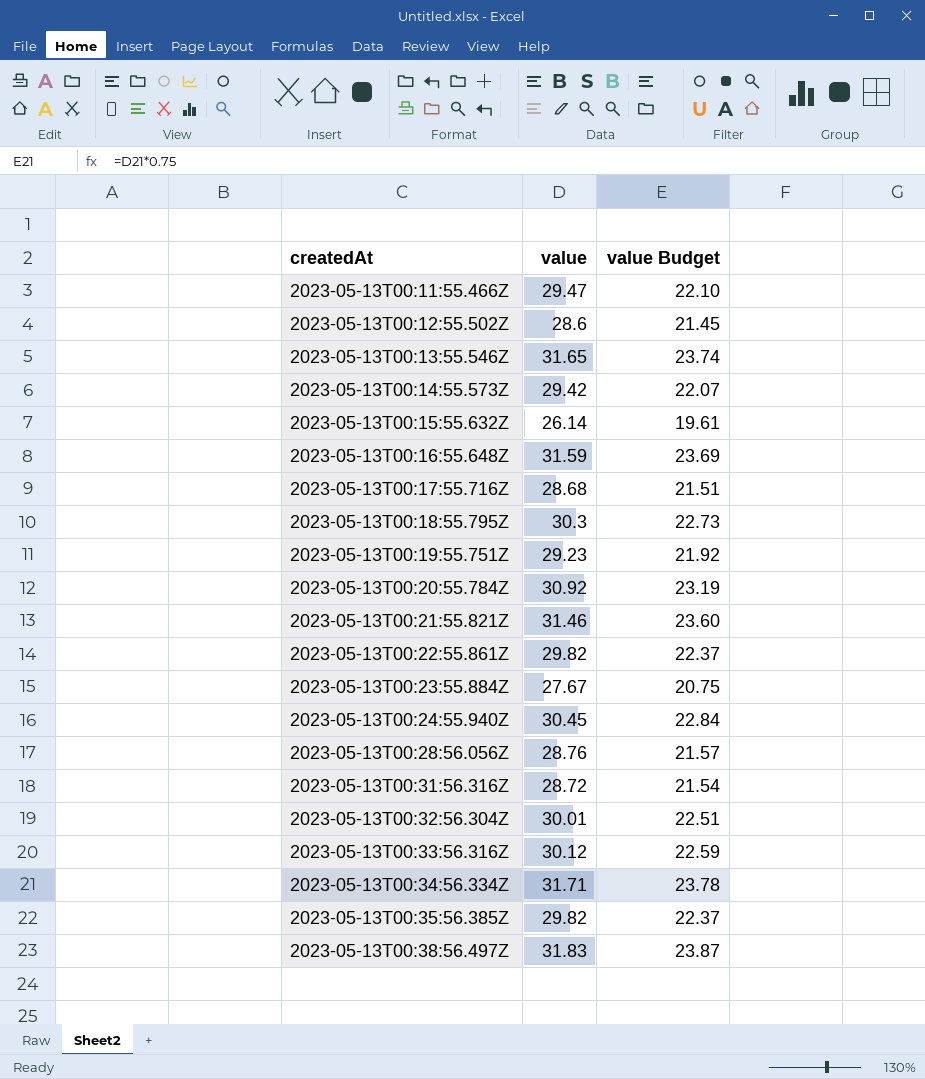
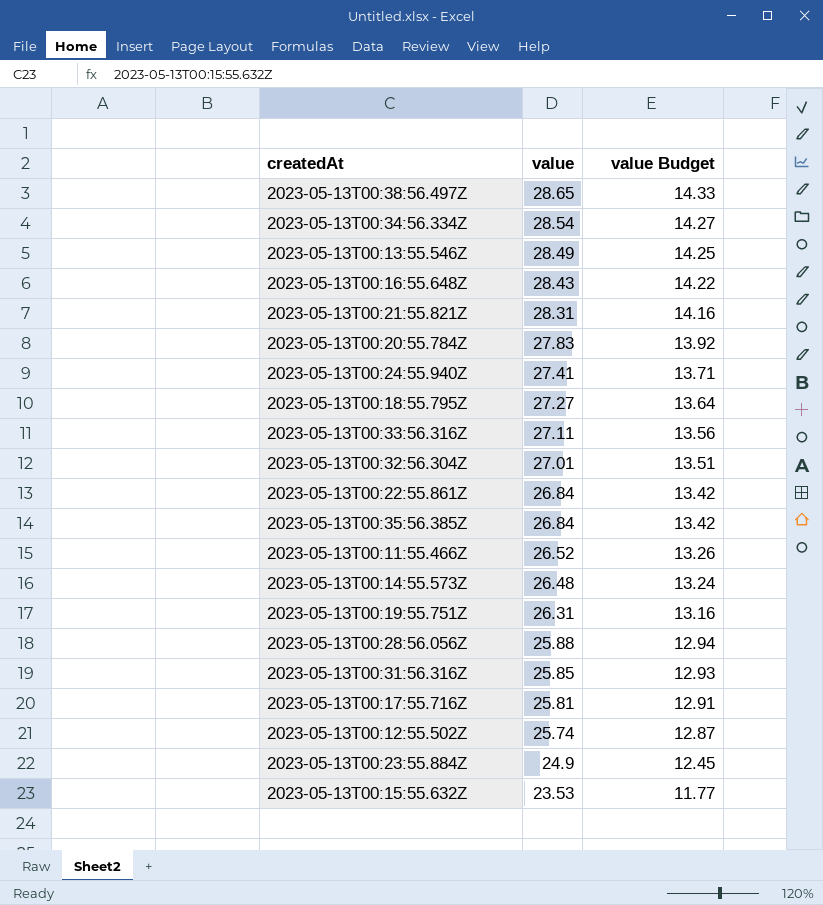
row order: createdAt ascending -> value descending
column value Budget | formula: [value] * 0.75 -> [value] * 0.5
2023-05-13T00:38:56.497Z | value: 31.83 -> 28.65
2023-05-13T00:34:56.334Z | value: 31.71 -> 28.54
2023-05-13T00:13:55.546Z | value: 31.65 -> 28.49
2023-05-13T00:16:55.648Z | value: 31.59 -> 28.43
2023-05-13T00:21:55.821Z | value: 31.46 -> 28.31
2023-05-13T00:20:55.784Z | value: 30.92 -> 27.83
2023-05-13T00:24:55.940Z | value: 30.45 -> 27.41
2023-05-13T00:18:55.795Z | value: 30.3 -> 27.27
2023-05-13T00:33:56.316Z | value: 30.12 -> 27.11
2023-05-13T00:32:56.304Z | value: 30.01 -> 27.01
2023-05-13T00:22:55.861Z | value: 29.82 -> 26.84
2023-05-13T00:35:56.385Z | value: 29.82 -> 26.84
2023-05-13T00:11:55.466Z | value: 29.47 -> 26.52
2023-05-13T00:14:55.573Z | value: 29.42 -> 26.48
2023-05-13T00:19:55.751Z | value: 29.23 -> 26.31
2023-05-13T00:28:56.056Z | value: 28.76 -> 25.88
2023-05-13T00:31:56.316Z | value: 28.72 -> 25.85
2023-05-13T00:17:55.716Z | value: 28.68 -> 25.81
2023-05-13T00:12:55.502Z | value: 28.6 -> 25.74
2023-05-13T00:23:55.884Z | value: 27.67 -> 24.9
2023-05-13T00:15:55.632Z | value: 26.14 -> 23.53

